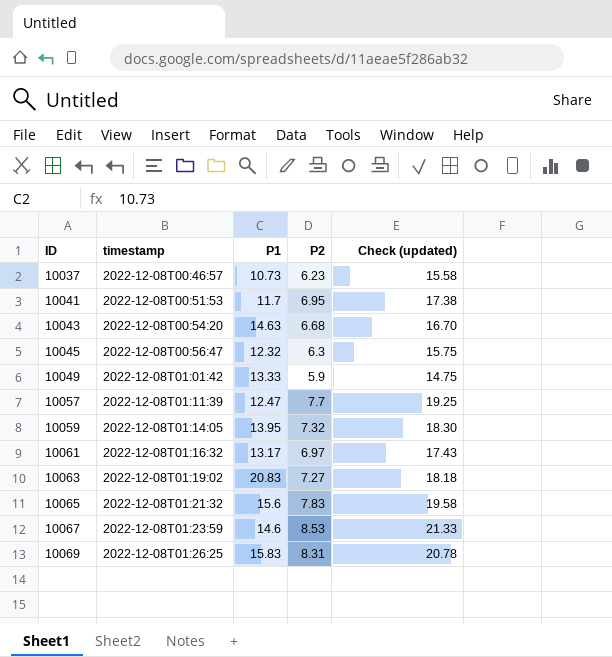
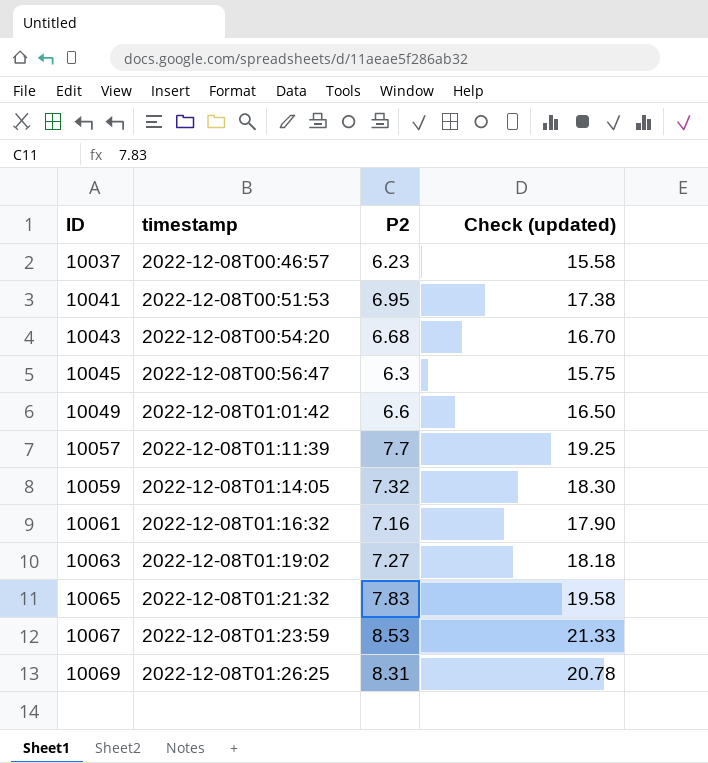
column P1 | position: 3 -> none
10049 | P2: 5.9 -> 6.6
10049 | Check (updated): 14.75 -> 16.50
10061 | P2: 6.97 -> 7.16
10061 | Check (updated): 17.43 -> 17.90

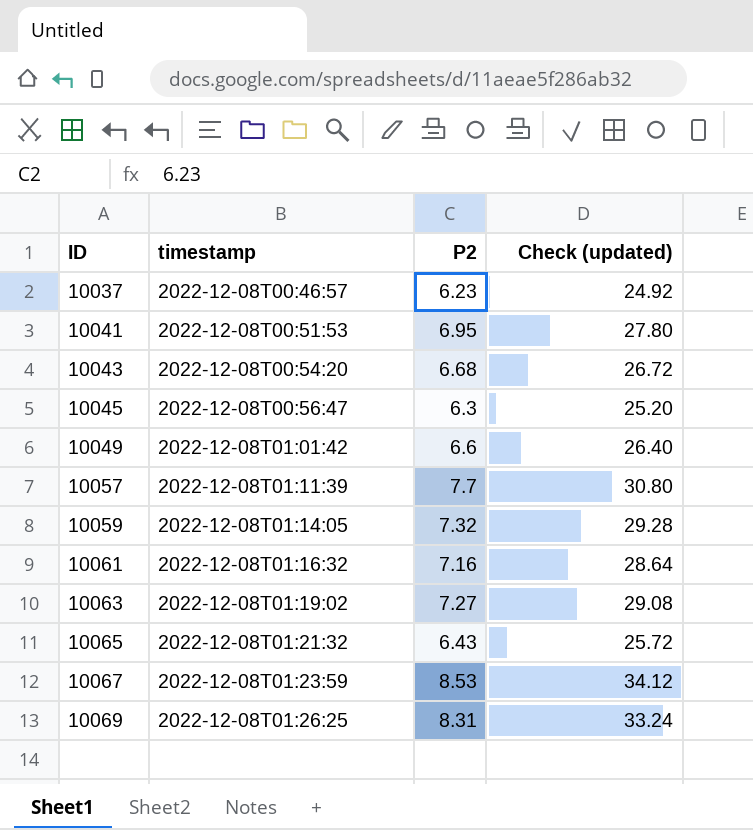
column Check (updated) | formula: [P2] * 2.5 -> [P2] * 4
10065 | P2: 7.83 -> 6.43

